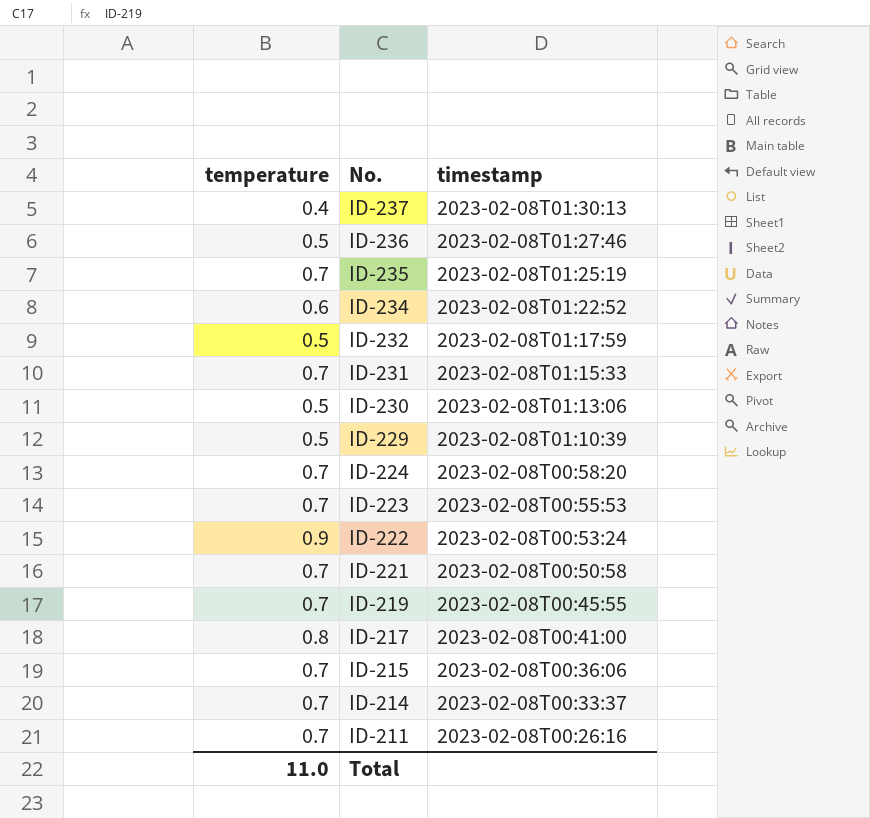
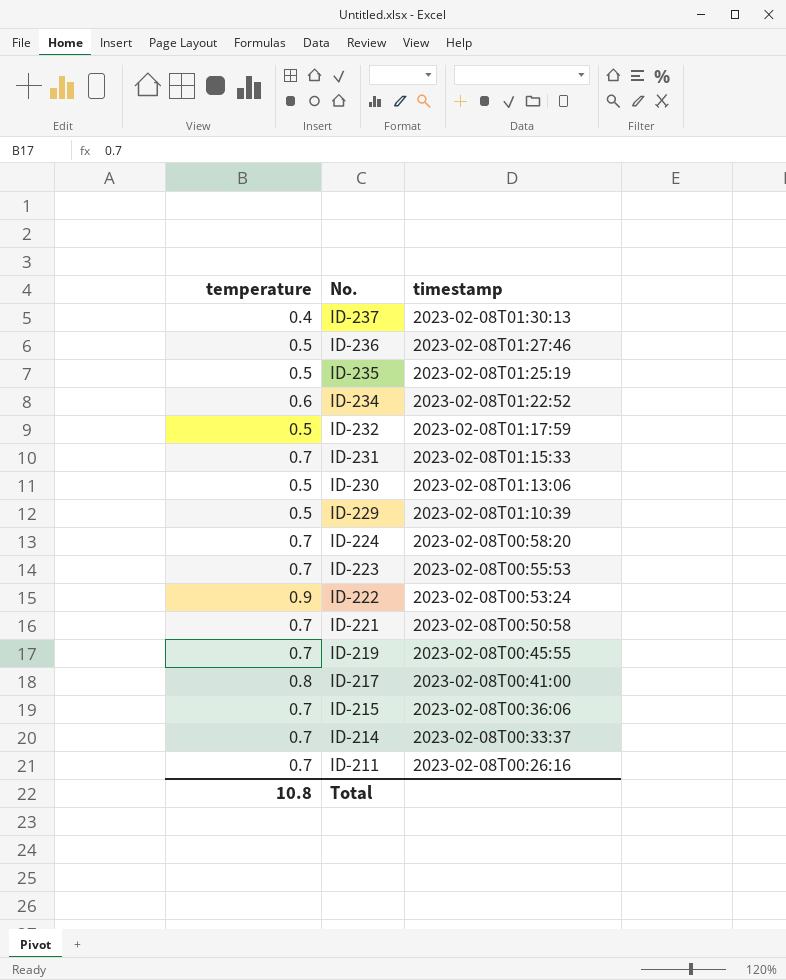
ID-235 | temperature: 0.7 -> 0.5
Total | temperature: 11.0 -> 10.8

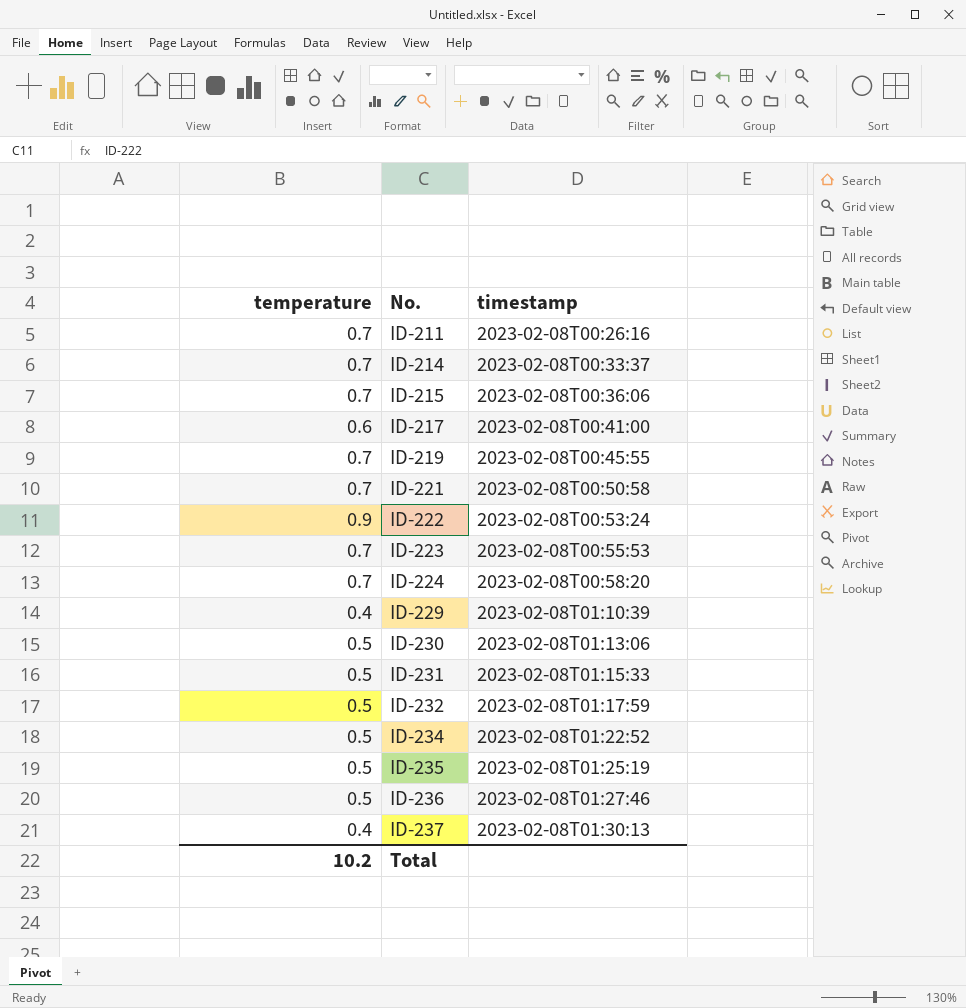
row order: No. descending -> No. ascending
ID-217 | temperature: 0.8 -> 0.6
ID-229 | temperature: 0.5 -> 0.4
ID-231 | temperature: 0.7 -> 0.5
ID-234 | temperature: 0.6 -> 0.5
Total | temperature: 10.8 -> 10.2

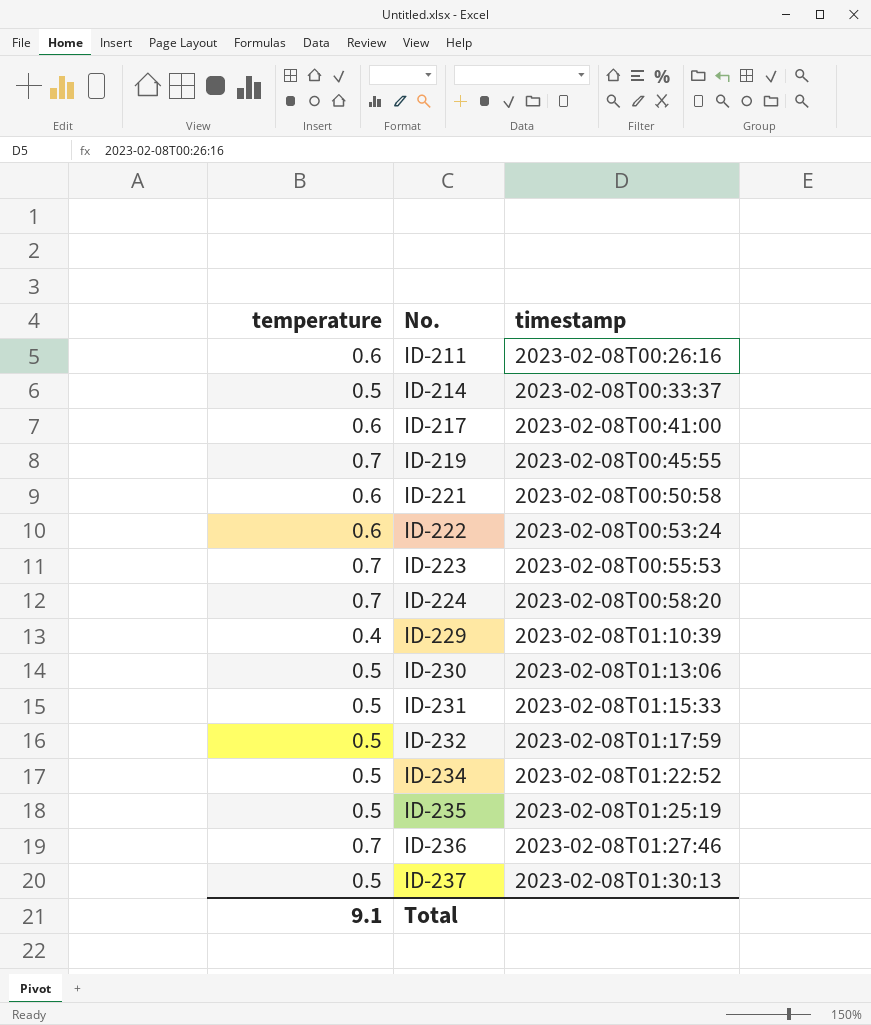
row ID-215: 0.7 | 2023-02-08T00:36:06 -> none
ID-211 | temperature: 0.7 -> 0.6
ID-214 | temperature: 0.7 -> 0.5
ID-221 | temperature: 0.7 -> 0.6
ID-222 | temperature: 0.9 -> 0.6
ID-236 | temperature: 0.5 -> 0.7
ID-237 | temperature: 0.4 -> 0.5
Total | temperature: 10.2 -> 9.1

